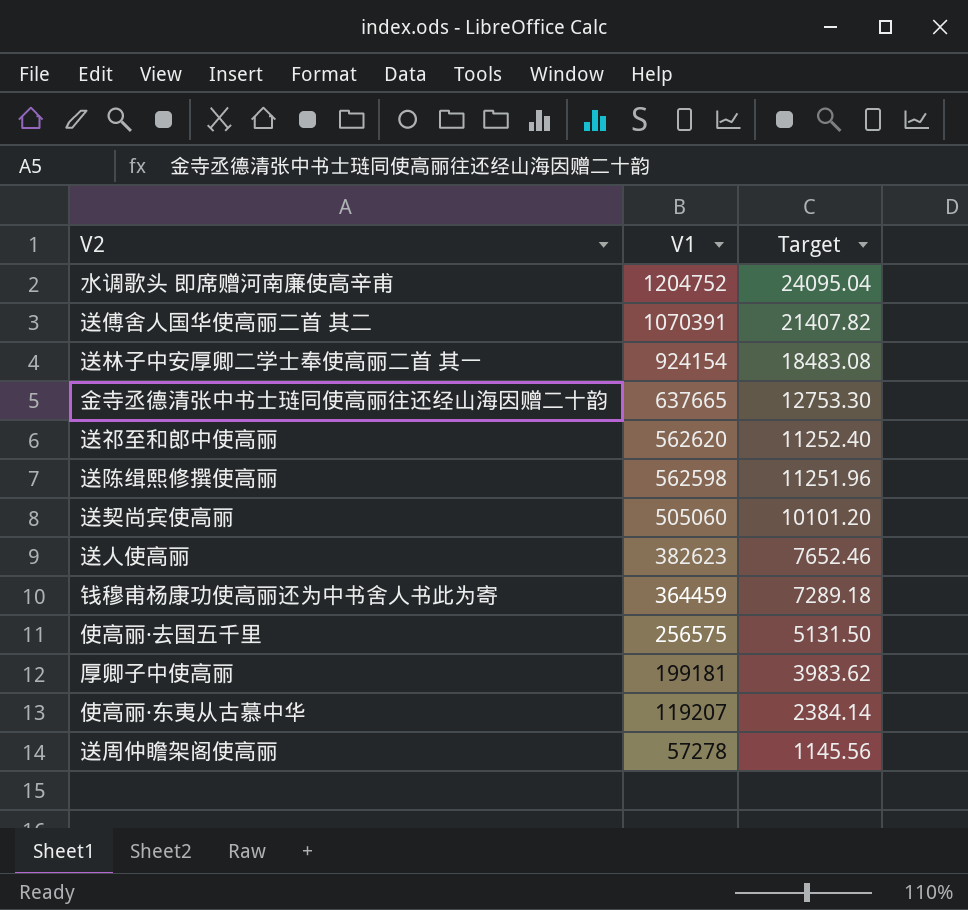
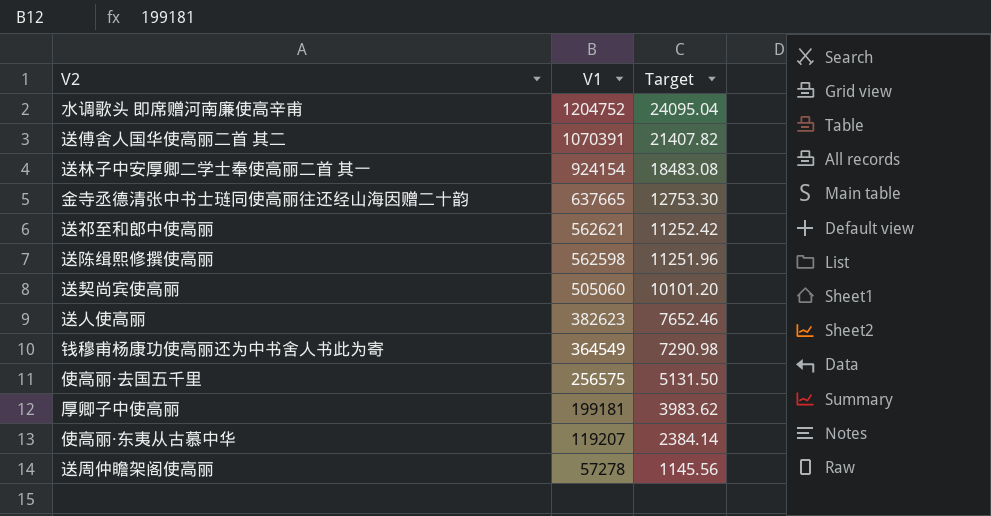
送祁至和郎中使高丽 | V1: 562620 -> 562621
送祁至和郎中使高丽 | Target: 11252.40 -> 11252.42
钱穆甫杨康功使高丽还为中书舍人书此为寄 | V1: 364459 -> 364549
钱穆甫杨康功使高丽还为中书舍人书此为寄 | Target: 7289.18 -> 7290.98

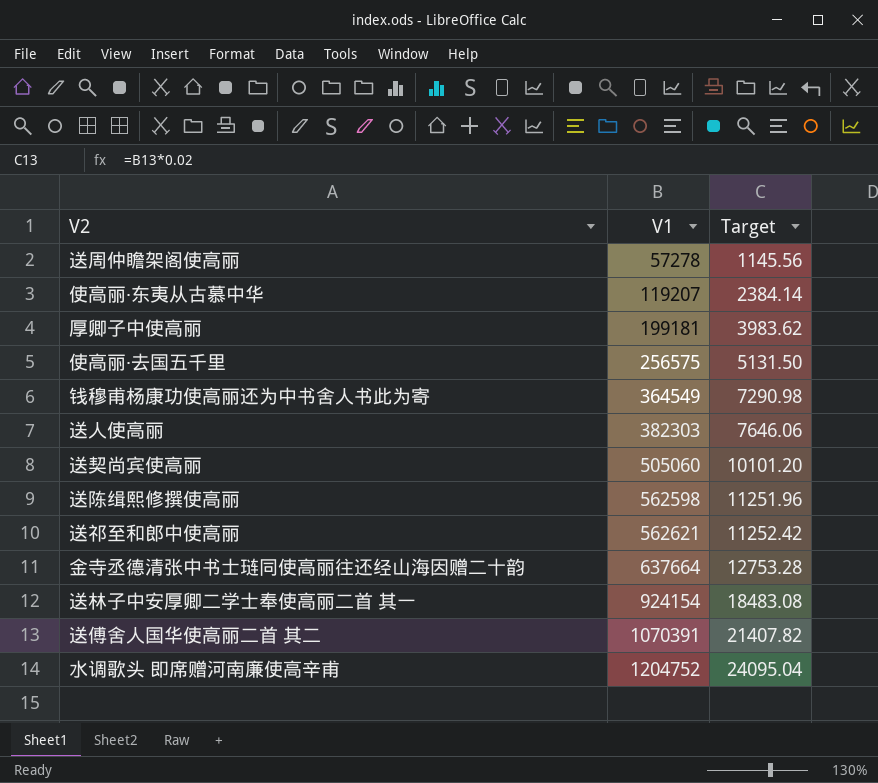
row order: V1 descending -> V1 ascending
送人使高丽 | V1: 382623 -> 382303
送人使高丽 | Target: 7652.46 -> 7646.06
金寺丞德清张中书士琏同使高丽往还经山海因赠二十韵 | V1: 637665 -> 637664
金寺丞德清张中书士琏同使高丽往还经山海因赠二十韵 | Target: 12753.30 -> 12753.28

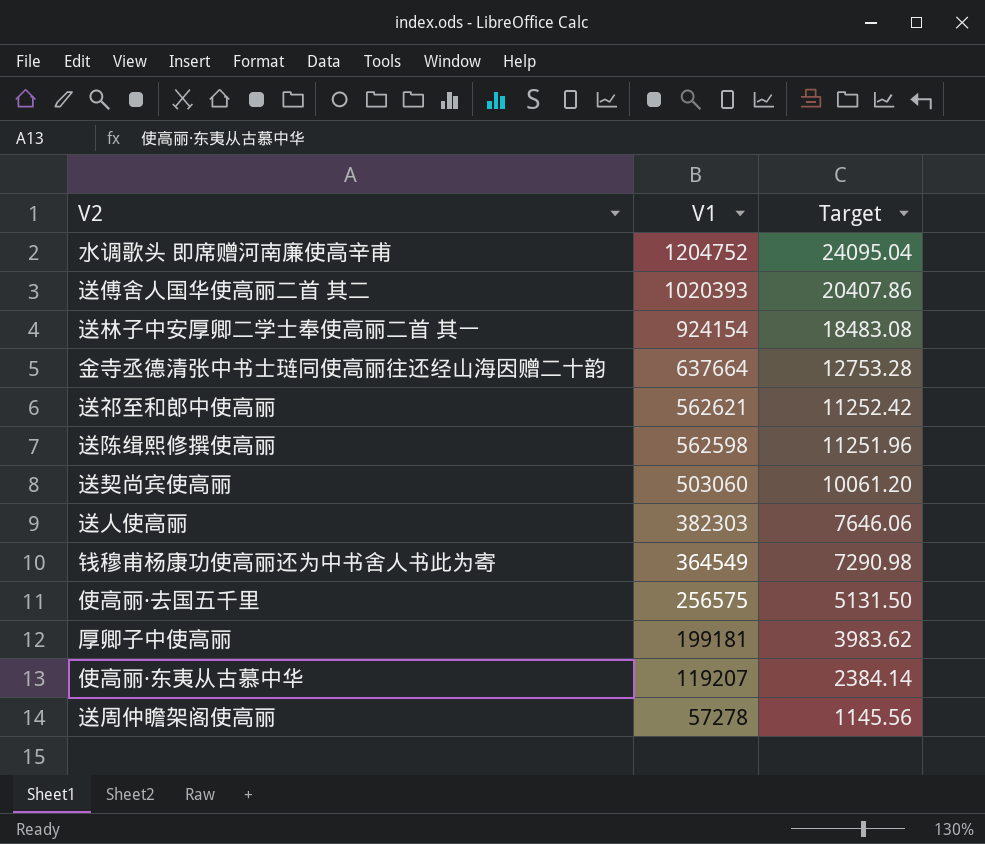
row order: V1 ascending -> V1 descending
送傅舍人国华使高丽二首 其二 | V1: 1070391 -> 1020393
送傅舍人国华使高丽二首 其二 | Target: 21407.82 -> 20407.86
送契尚宾使高丽 | V1: 505060 -> 503060
送契尚宾使高丽 | Target: 10101.20 -> 10061.20

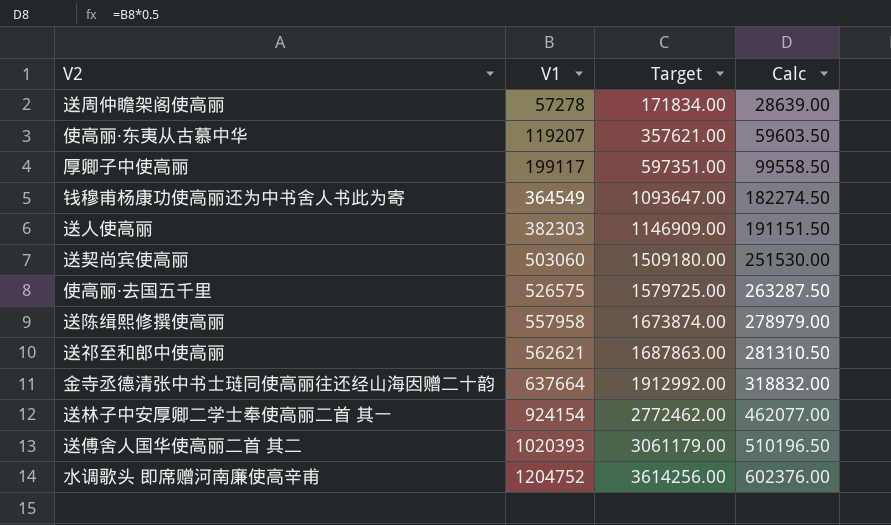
row order: V1 descending -> V1 ascending
column Target | formula: [V1] * 0.02 -> [V1] * 3
column Calc | formula: none -> [V1] * 0.5
厚卿子中使高丽 | V1: 199181 -> 199117
使高丽·去国五千里 | V1: 256575 -> 526575
送陈缉熙修撰使高丽 | V1: 562598 -> 557958

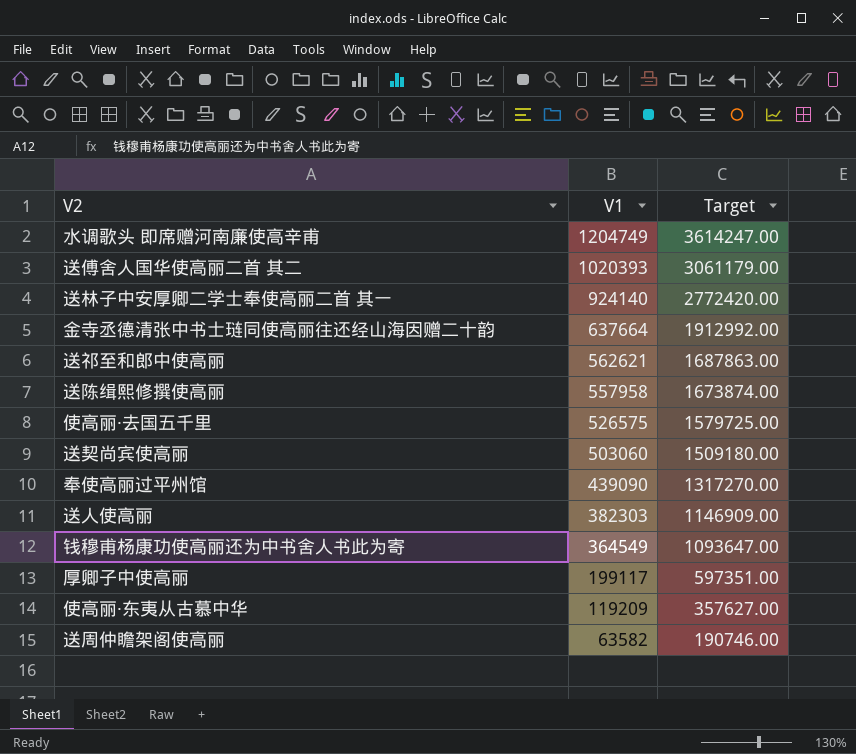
row order: V1 ascending -> V1 descending
column Calc | formula: [V1] * 0.5 -> none
水调歌头 即席赠河南廉使高辛甫 | V1: 1204752 -> 1204749
水调歌头 即席赠河南廉使高辛甫 | Target: 3614256.00 -> 3614247.00
送林子中安厚卿二学士奉使高丽二首 其一 | V1: 924154 -> 924140
送林子中安厚卿二学士奉使高丽二首 其一 | Target: 2772462.00 -> 2772420.00
row 奉使高丽过平州馆: none -> 439090 | 1317270.00
使高丽·东夷从古慕中华 | V1: 119207 -> 119209
使高丽·东夷从古慕中华 | Target: 357621.00 -> 357627.00
送周仲瞻架阁使高丽 | V1: 57278 -> 63582
送周仲瞻架阁使高丽 | Target: 171834.00 -> 190746.00

